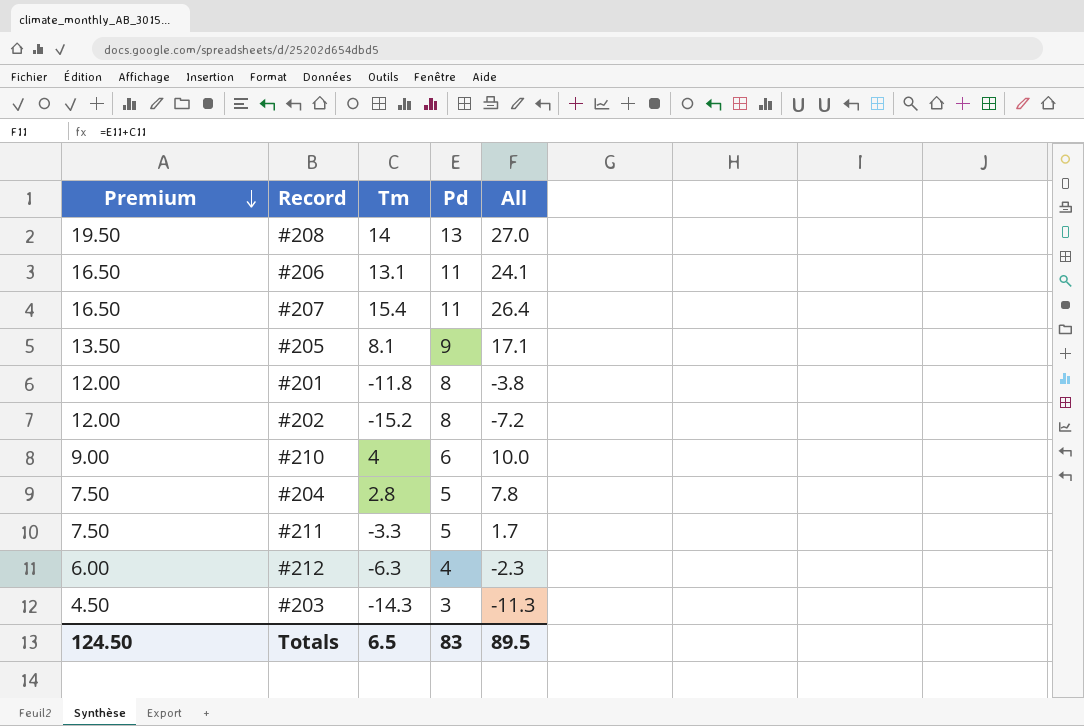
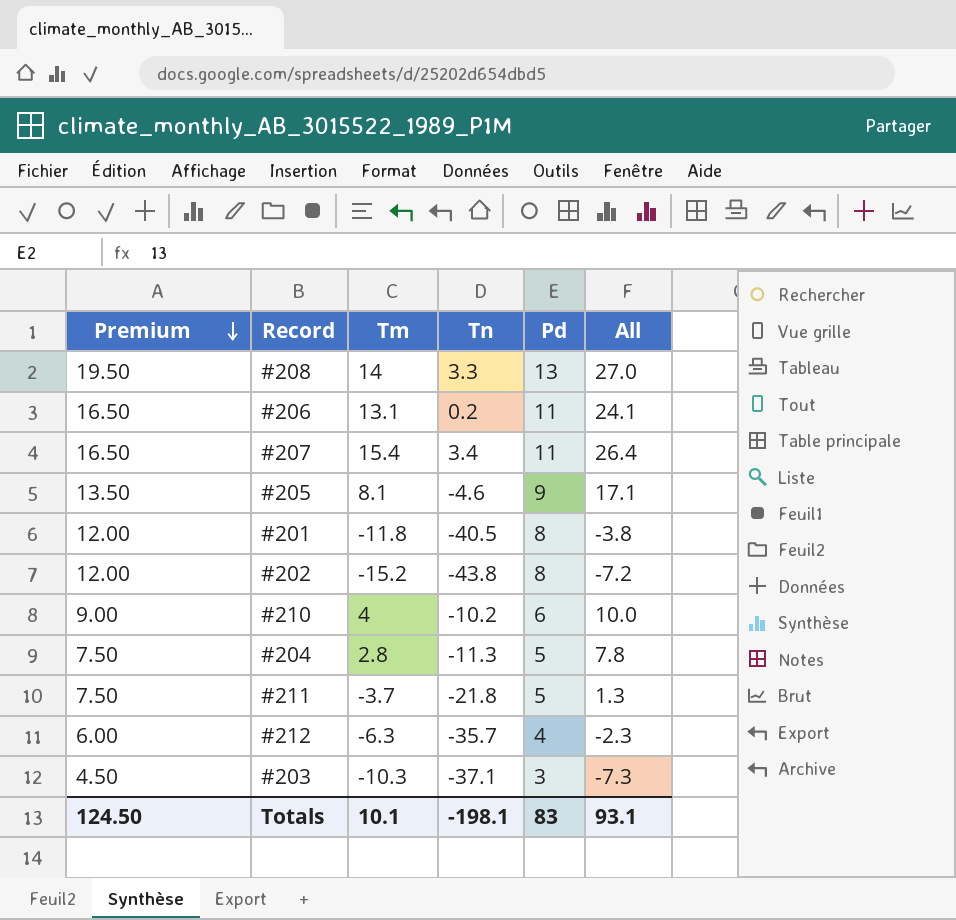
column Tn | position: none -> 4
#211 | Tm: -3.3 -> -3.7
#211 | All: 1.7 -> 1.3
#203 | Tm: -14.3 -> -10.3
#203 | All: -11.3 -> -7.3
Totals | Tm: 6.5 -> 10.1
Totals | All: 89.5 -> 93.1

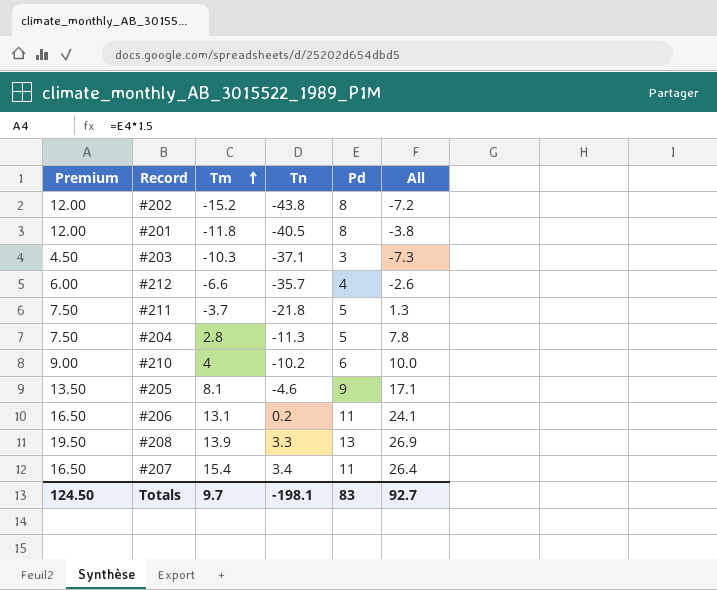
row order: Premium descending -> Tm ascending
#212 | Tm: -6.3 -> -6.6
#212 | All: -2.3 -> -2.6
#208 | Tm: 14 -> 13.9
#208 | All: 27.0 -> 26.9
Totals | Tm: 10.1 -> 9.7
Totals | All: 93.1 -> 92.7

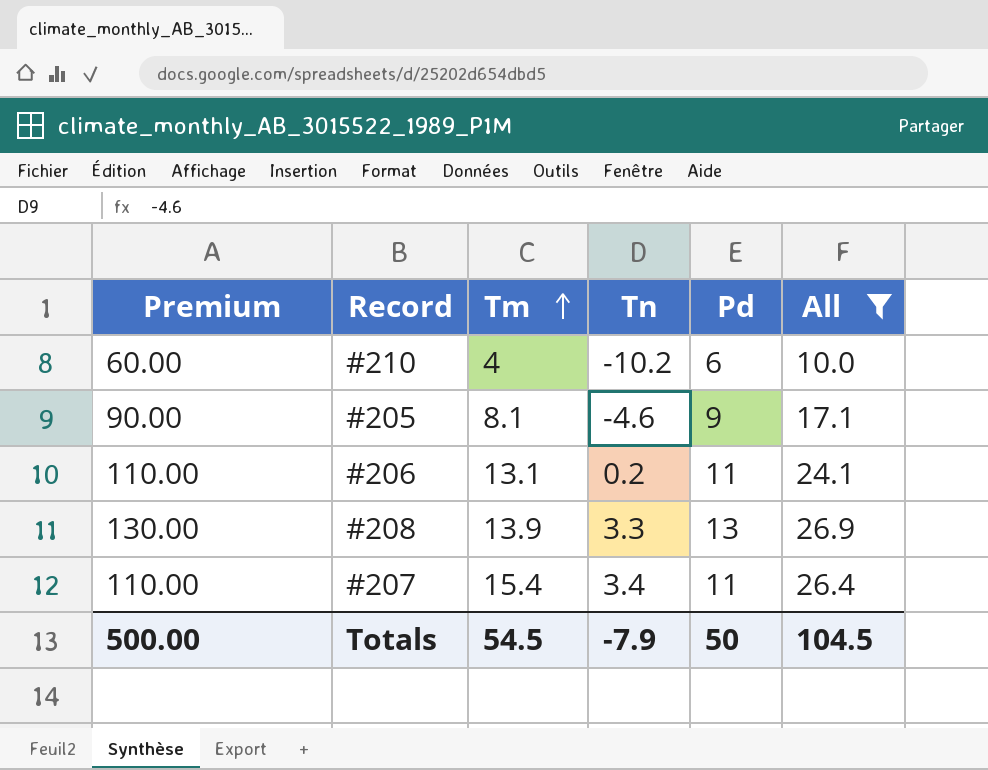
filter: none -> All >= 10.0
column Premium | formula: [Pd] * 1.5 -> [Pd] * 10
Totals | Premium: 124.50 -> 500.00
Totals | Tm: 9.7 -> 54.5
Totals | Tn: -198.1 -> -7.9
Totals | Pd: 83 -> 50
Totals | All: 92.7 -> 104.5

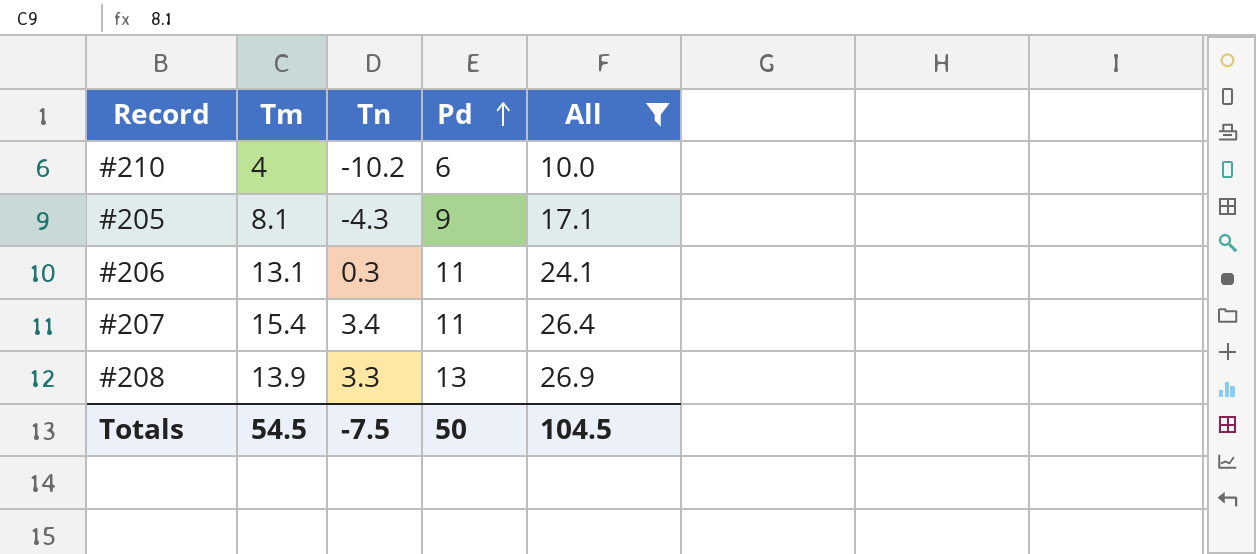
row order: Tm ascending -> Pd ascending
column Premium | formula: [Pd] * 10 -> none
#205 | Tn: -4.6 -> -4.3
#206 | Tn: 0.2 -> 0.3
Totals | Tn: -7.9 -> -7.5

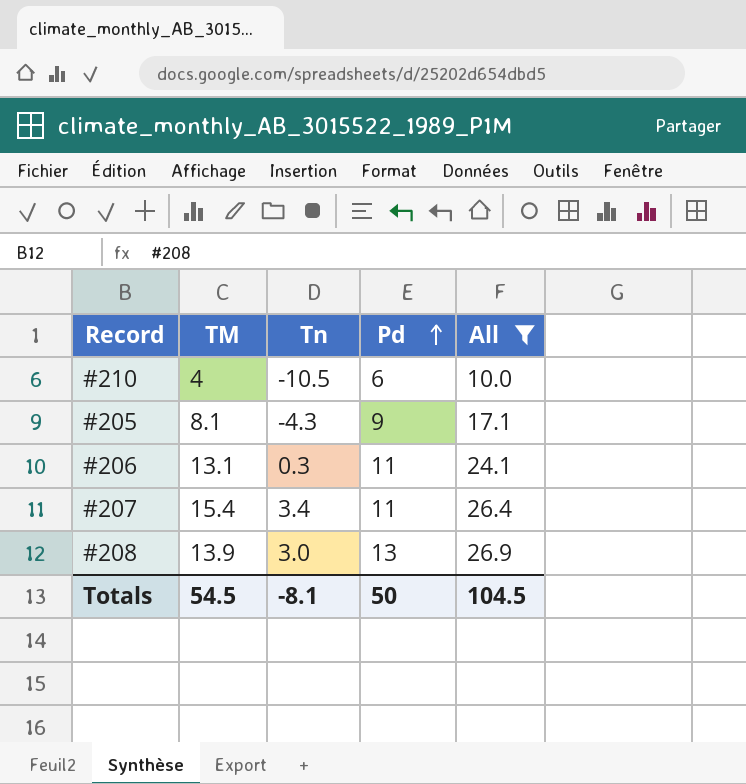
column name: Tm -> TM
#210 | Tn: -10.2 -> -10.5
#208 | Tn: 3.3 -> 3.0
Totals | Tn: -7.5 -> -8.1

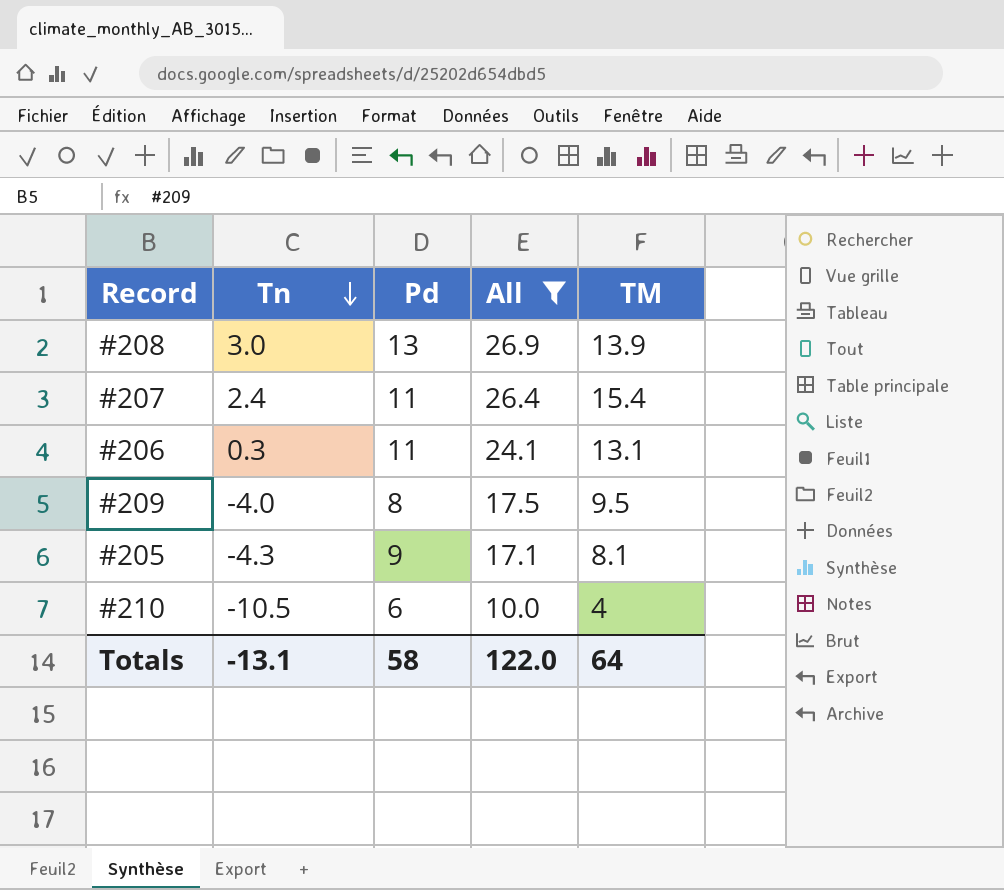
row order: Pd ascending -> Tn descending
column TM | position: 2 -> 5
#207 | Tn: 3.4 -> 2.4
row #209: none -> -4.0 | 8 | 17.5 | 9.5
Totals | Tn: -8.1 -> -13.1
Totals | Pd: 50 -> 58
Totals | All: 104.5 -> 122.0
Totals | TM: 54.5 -> 64

